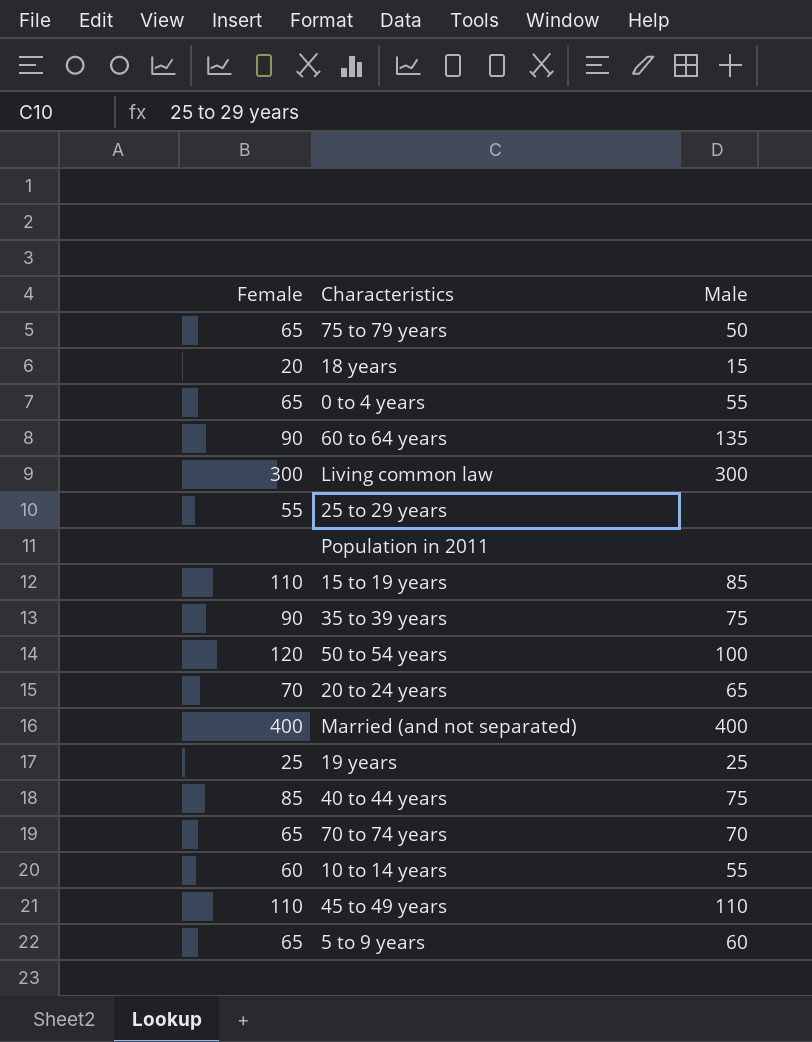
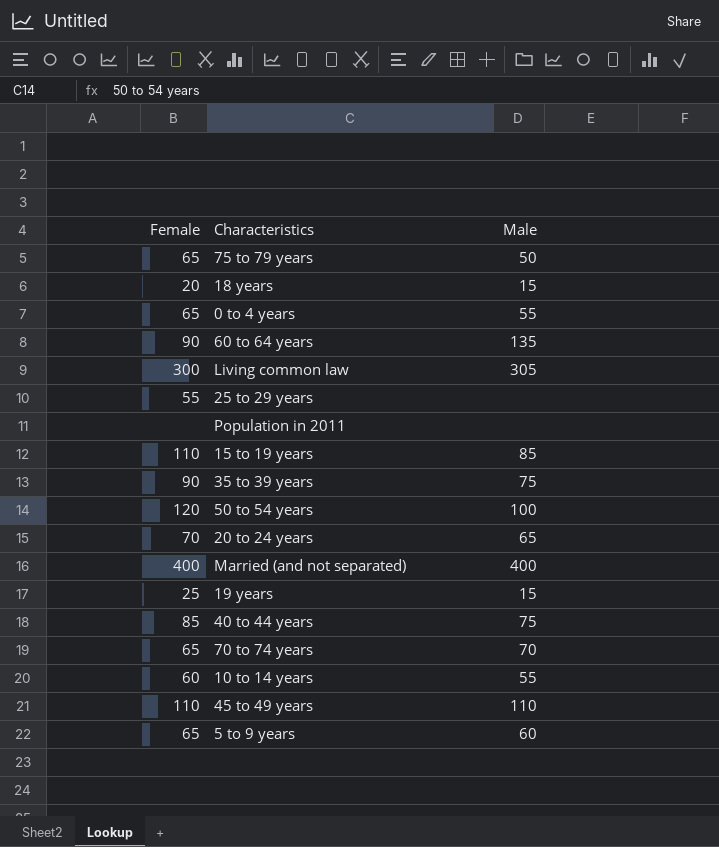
Living common law | Male: 300 -> 305
19 years | Male: 25 -> 15

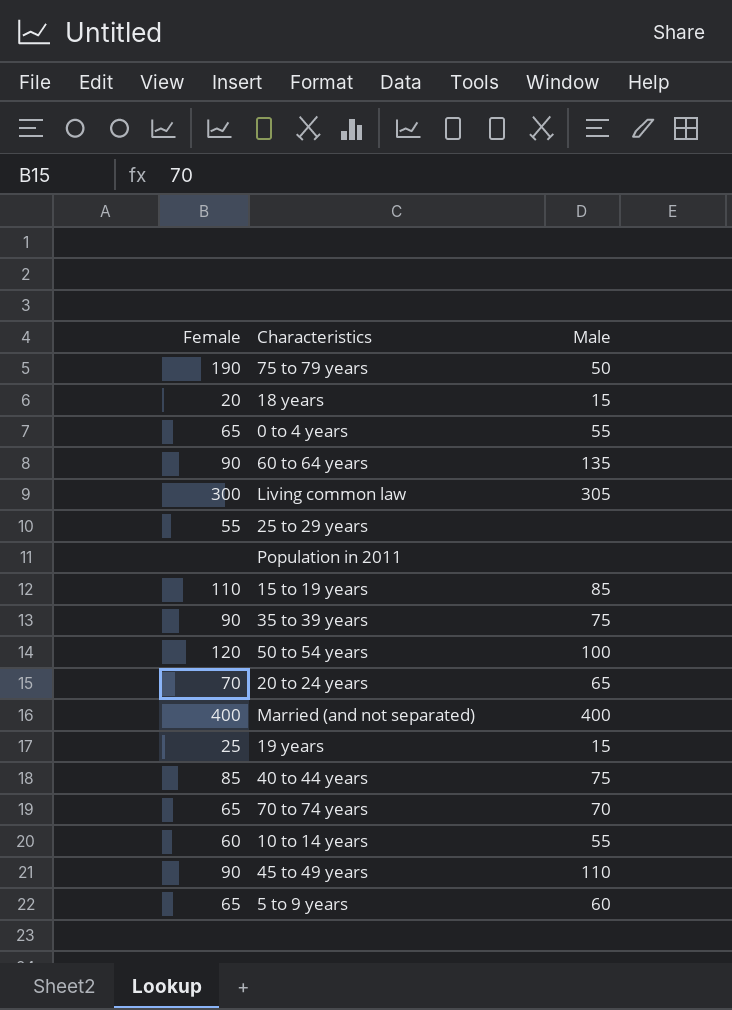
75 to 79 years | Female: 65 -> 190
45 to 49 years | Female: 110 -> 90

